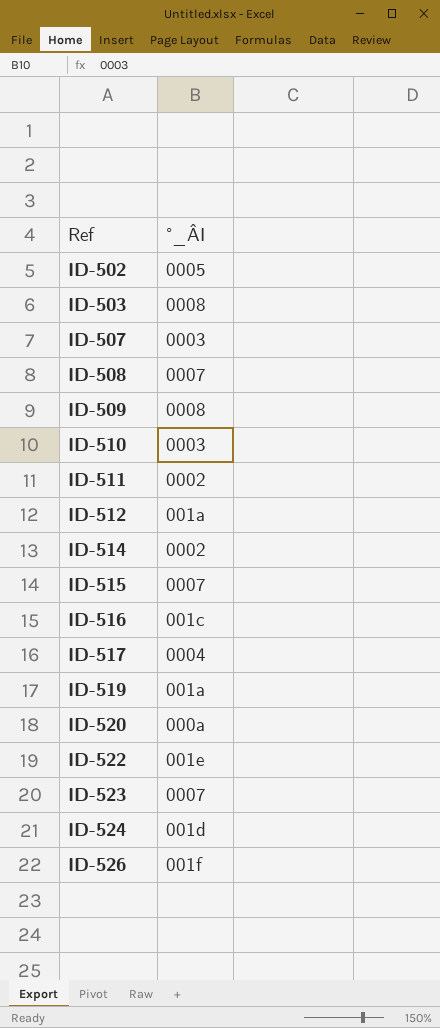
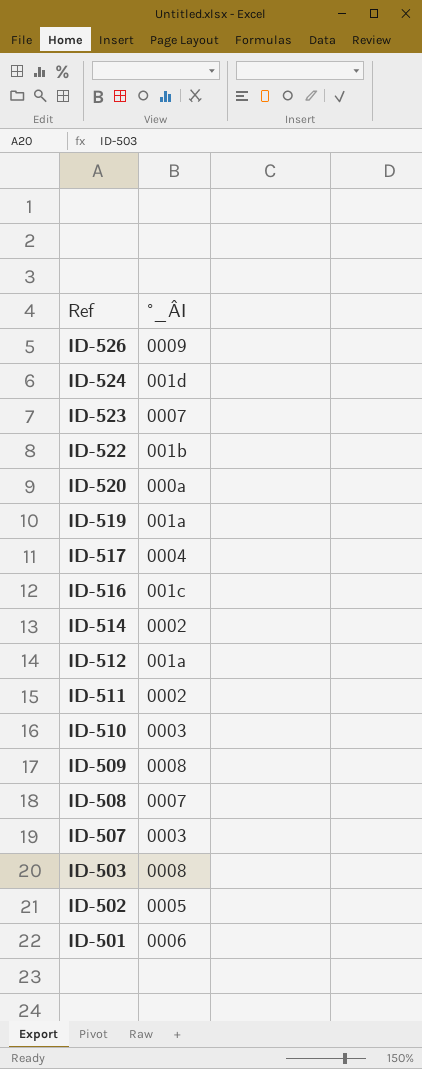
row order: Ref ascending -> Ref descending
row ID-515: 0007 -> none
ID-526 | °_ÂI: 001f -> 0009
ID-522 | °_ÂI: 001e -> 001b
row ID-501: none -> 0006

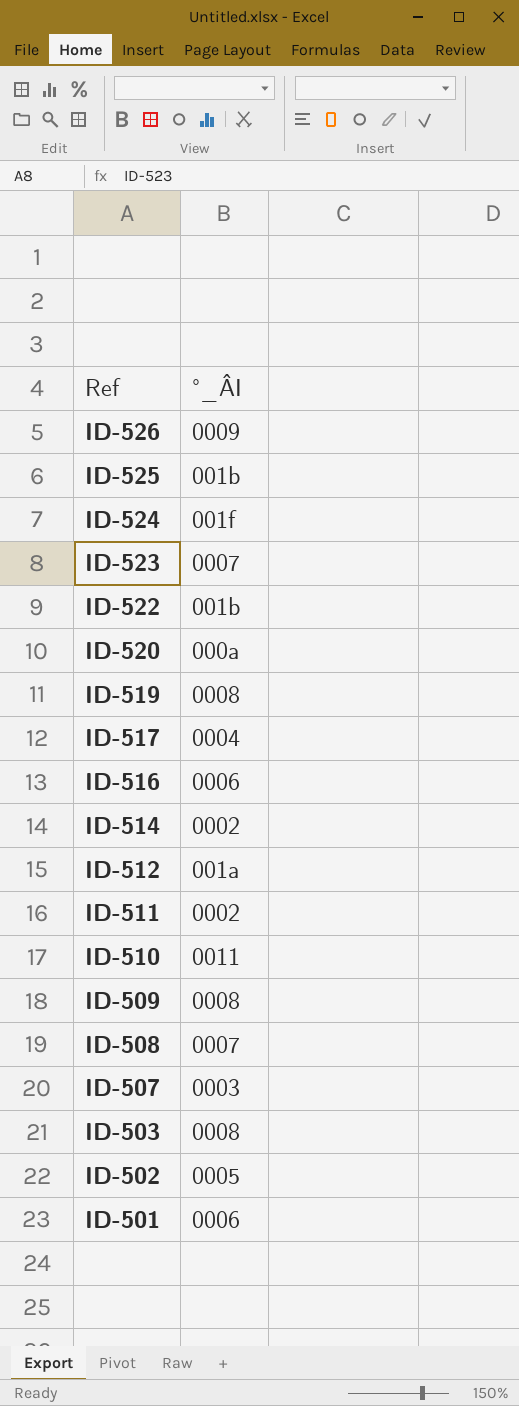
row ID-525: none -> 001b
ID-524 | °_ÂI: 001d -> 001f
ID-519 | °_ÂI: 001a -> 0008
ID-516 | °_ÂI: 001c -> 0006
ID-510 | °_ÂI: 0003 -> 0011

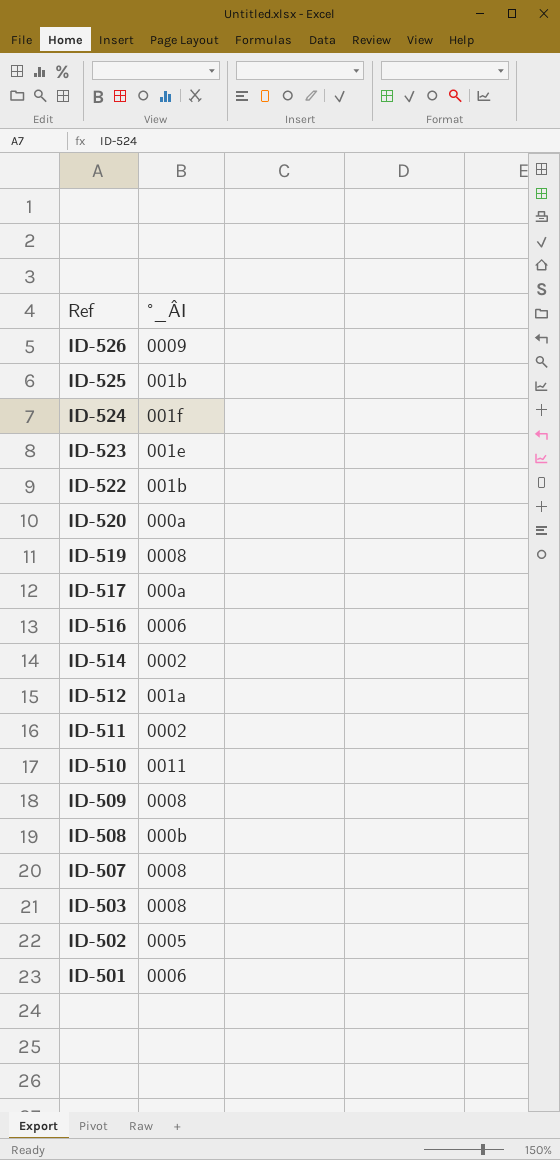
ID-523 | °_ÂI: 0007 -> 001e
ID-517 | °_ÂI: 0004 -> 000a
ID-508 | °_ÂI: 0007 -> 000b
ID-507 | °_ÂI: 0003 -> 0008

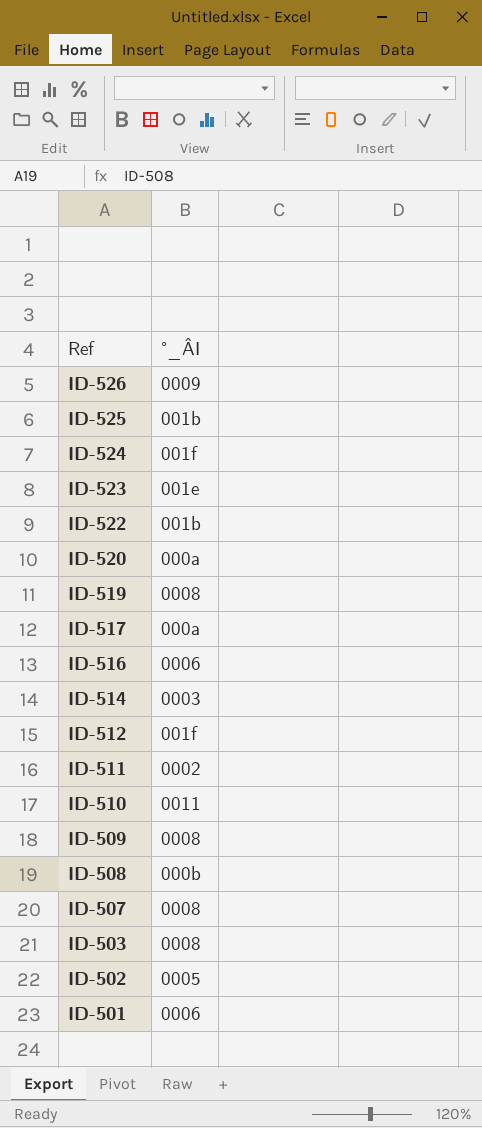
ID-514 | °_ÂI: 0002 -> 0003
ID-512 | °_ÂI: 001a -> 001f

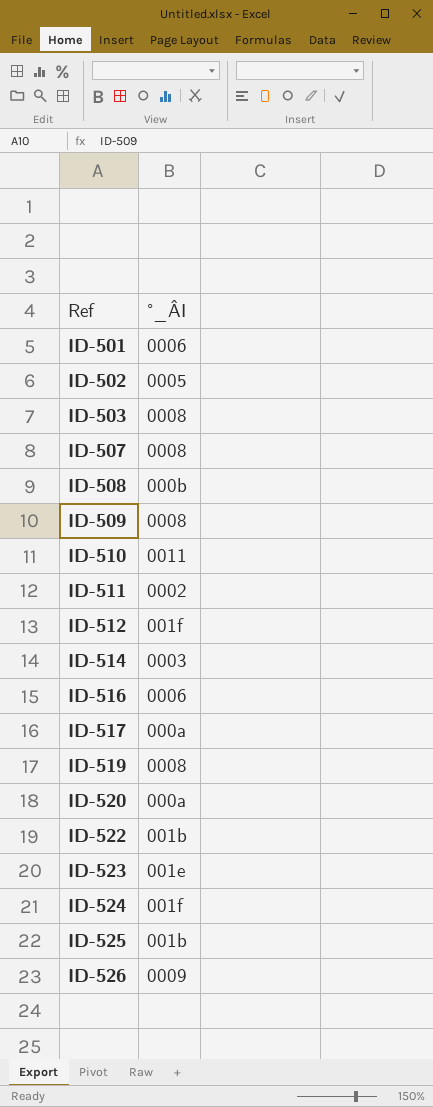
row order: Ref descending -> Ref ascending

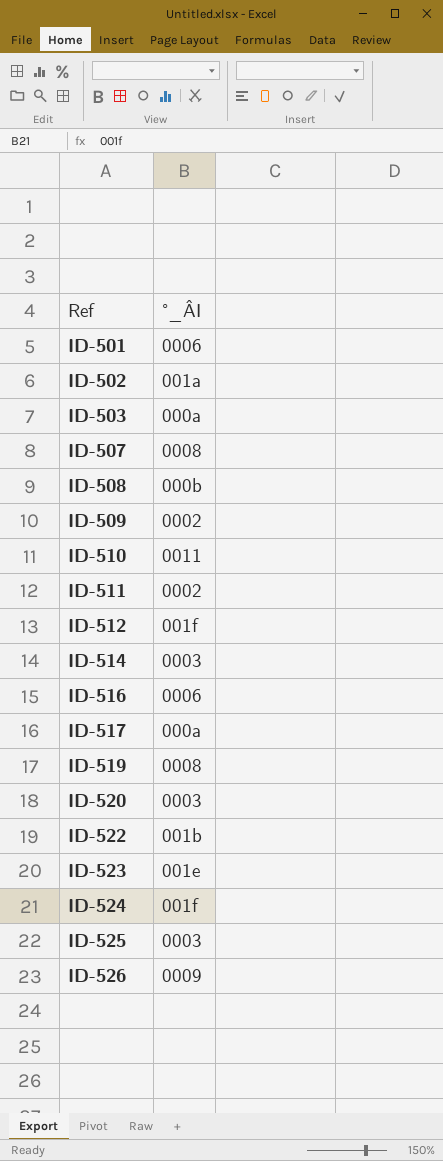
ID-502 | °_ÂI: 0005 -> 001a
ID-503 | °_ÂI: 0008 -> 000a
ID-509 | °_ÂI: 0008 -> 0002
ID-520 | °_ÂI: 000a -> 0003
ID-525 | °_ÂI: 001b -> 0003

